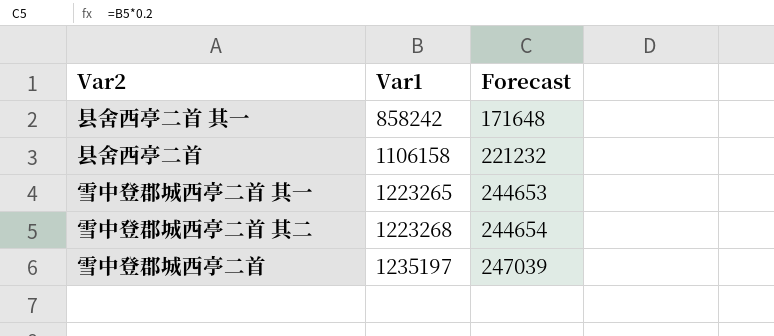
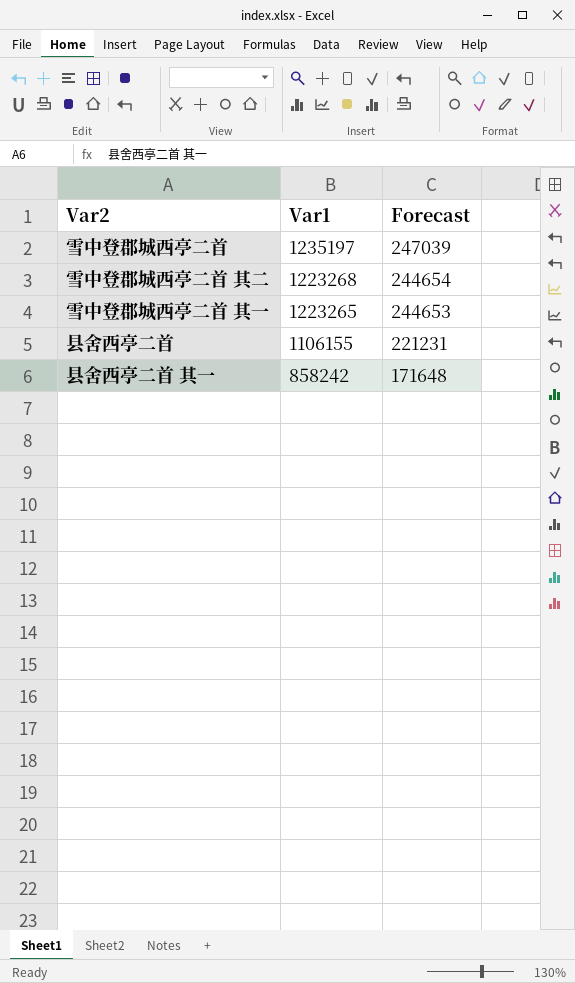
row order: Var1 ascending -> Var1 descending
县舍西亭二首 | Var1: 1106158 -> 1106155
县舍西亭二首 | Forecast: 221232 -> 221231

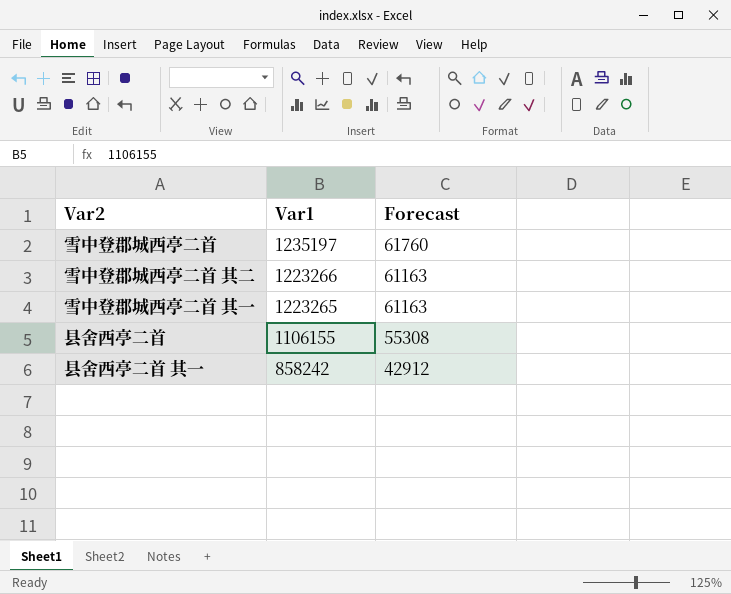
column Forecast | formula: [Var1] * 0.2 -> [Var1] * 0.05
雪中登郡城西亭二首 其二 | Var1: 1223268 -> 1223266

